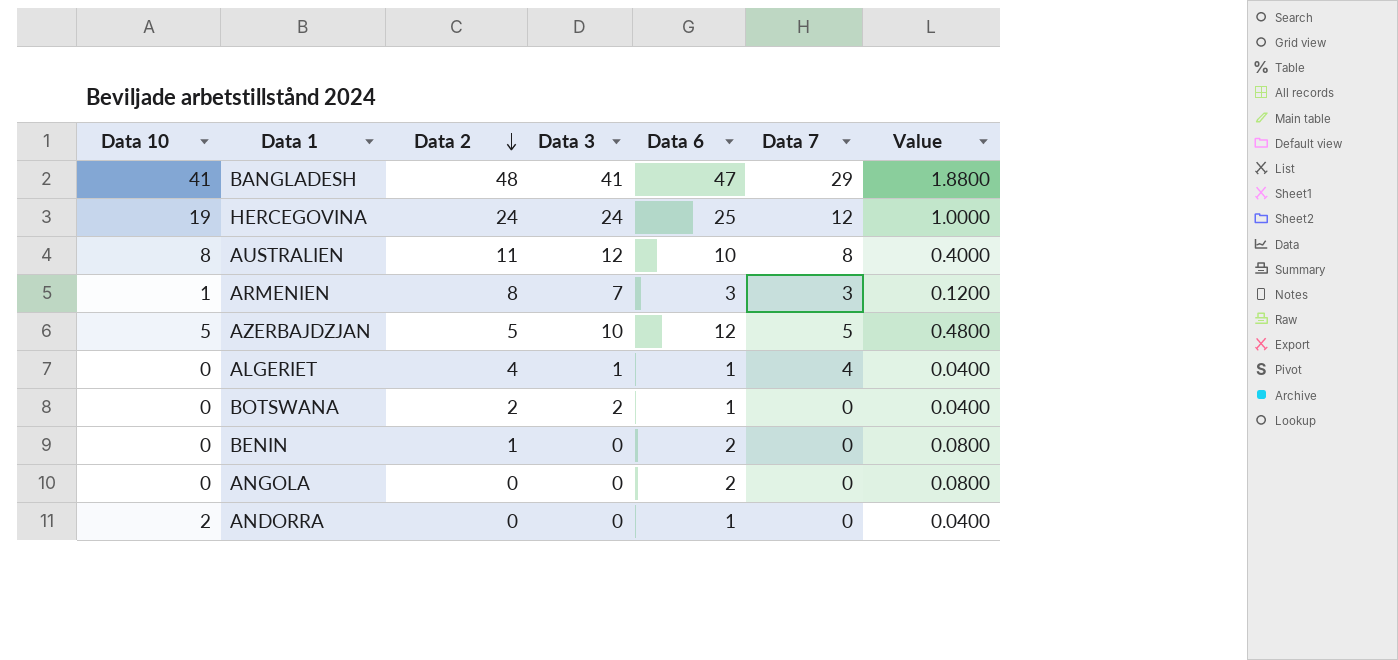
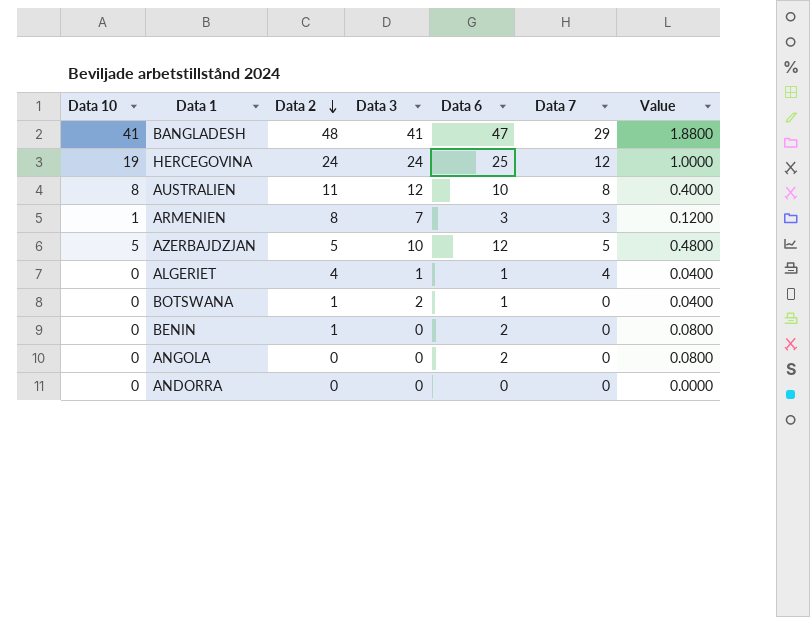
BOTSWANA | Data 2: 2 -> 1
ANDORRA | Data 10: 2 -> 0
ANDORRA | Data 6: 1 -> 0
ANDORRA | Value: 0.0400 -> 0.0000

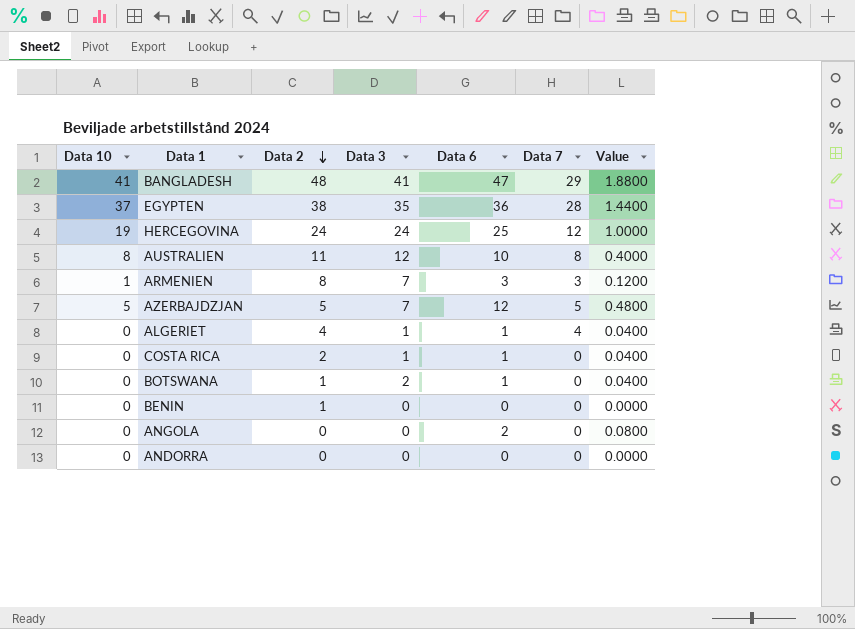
row EGYPTEN: none -> 37 | 38 | 35 | 36 | 28 | 1.4400
AZERBAJDZJAN | Data 3: 10 -> 7
row COSTA RICA: none -> 0 | 2 | 1 | 1 | 0 | 0.0400
BENIN | Data 6: 2 -> 0
BENIN | Value: 0.0800 -> 0.0000

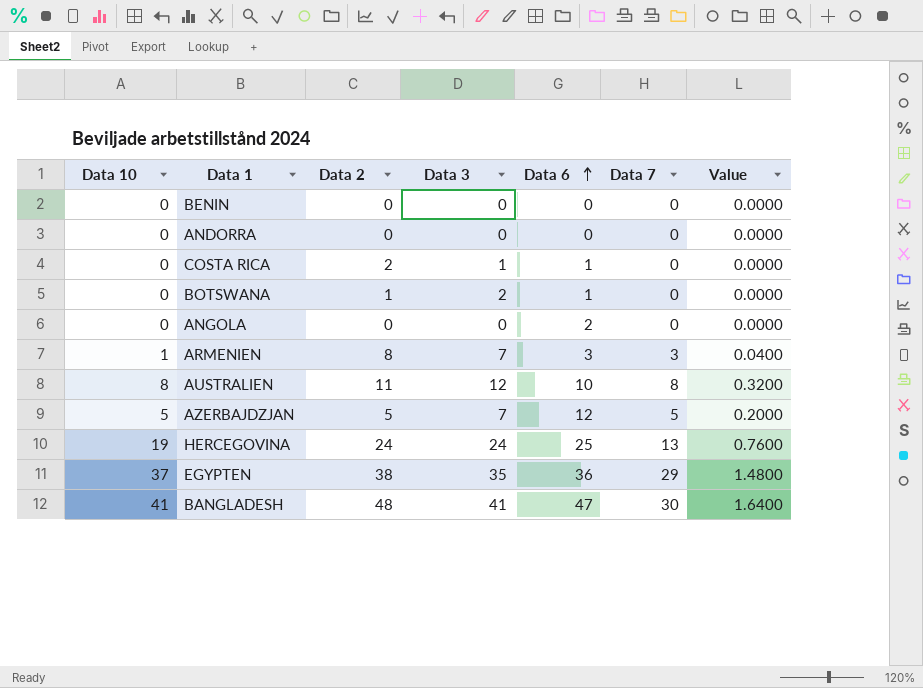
row order: Data 2 descending -> Data 6 ascending
column Value | formula: [Data 6] * 0.04 -> [Data 10] * 0.04
row ALGERIET: 0 | 4 | 1 | 1 | 4 | 0.0400 -> none
BENIN | Data 2: 1 -> 0
HERCEGOVINA | Data 7: 12 -> 13
EGYPTEN | Data 7: 28 -> 29
BANGLADESH | Data 7: 29 -> 30

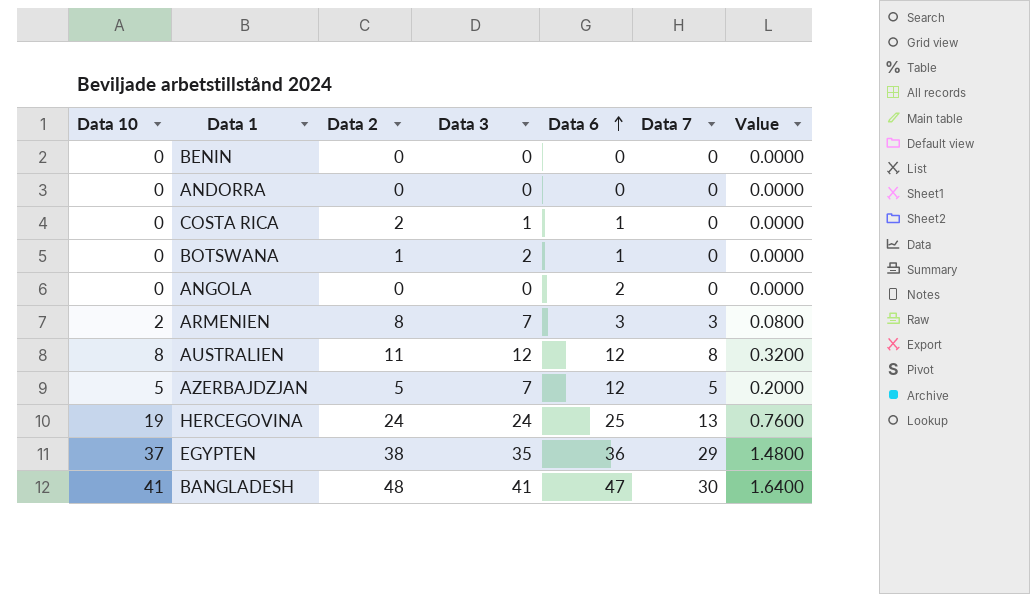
ARMENIEN | Data 10: 1 -> 2
ARMENIEN | Value: 0.0400 -> 0.0800
AUSTRALIEN | Data 6: 10 -> 12

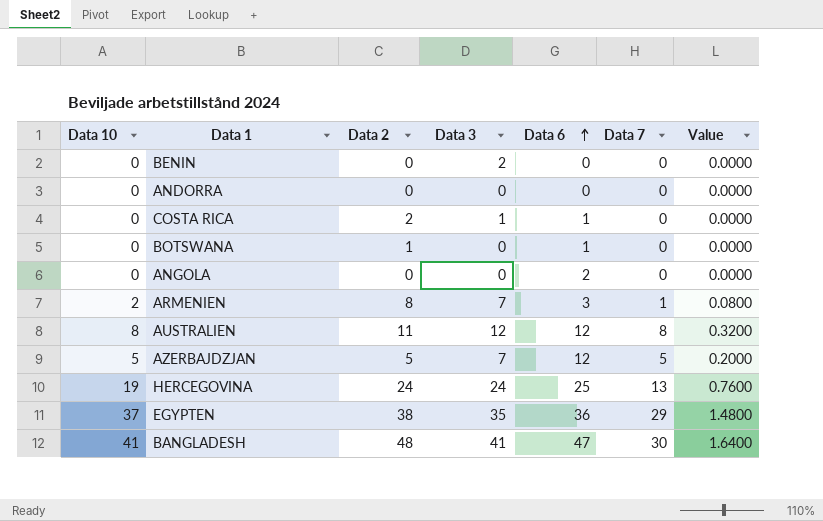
BENIN | Data 3: 0 -> 2
BOTSWANA | Data 3: 2 -> 0
ARMENIEN | Data 7: 3 -> 1

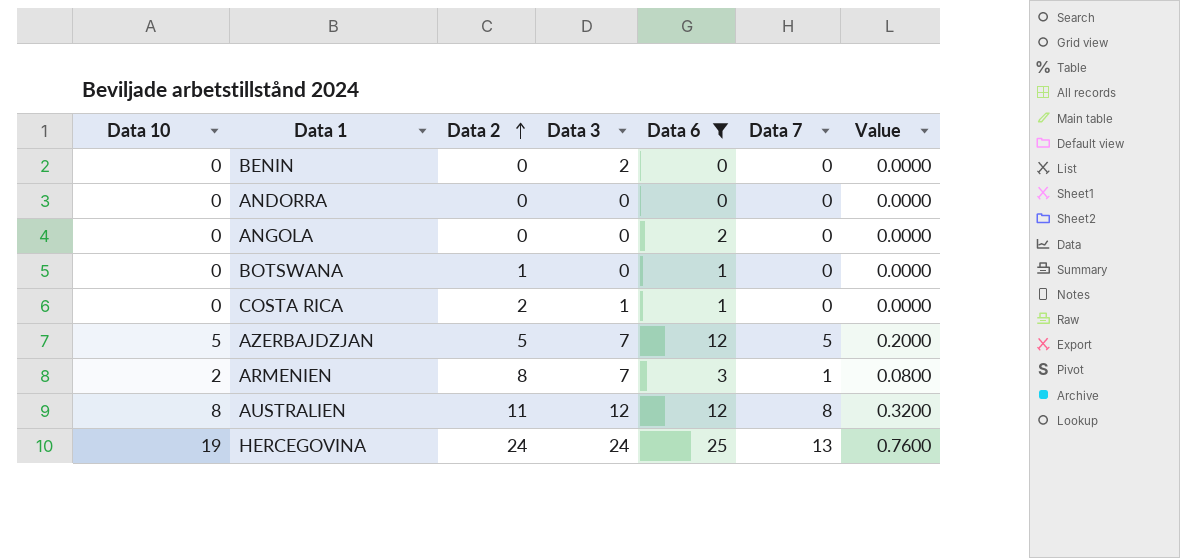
filter: none -> Data 6 <= 25
row order: Data 6 ascending -> Data 2 ascending

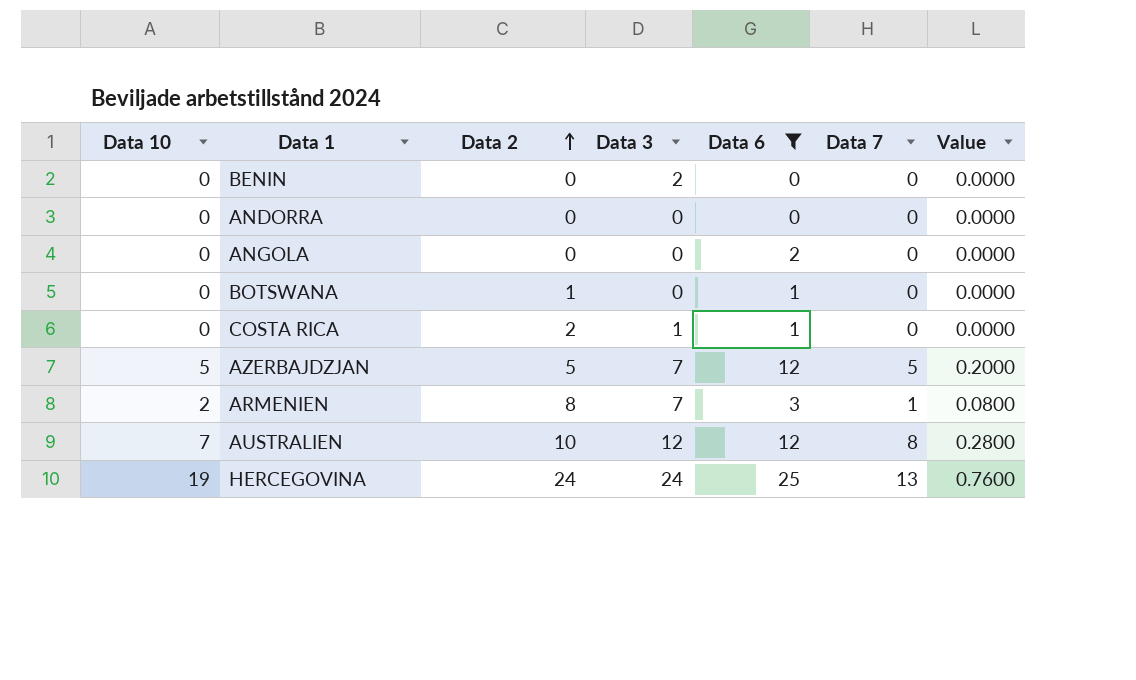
AUSTRALIEN | Data 10: 8 -> 7
AUSTRALIEN | Data 2: 11 -> 10
AUSTRALIEN | Value: 0.3200 -> 0.2800

